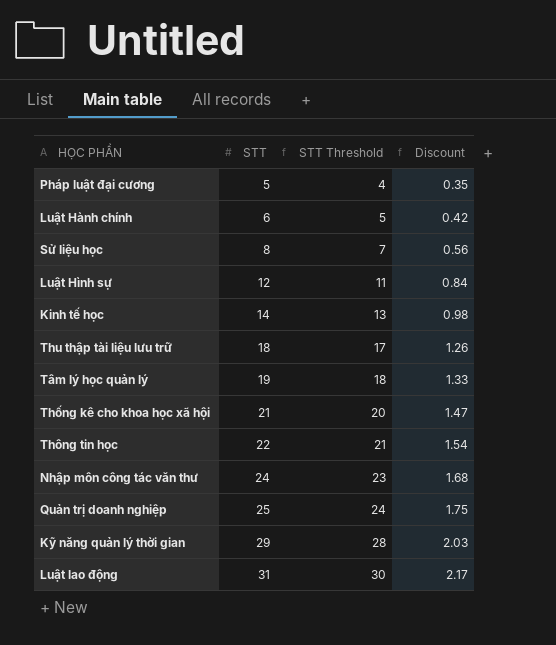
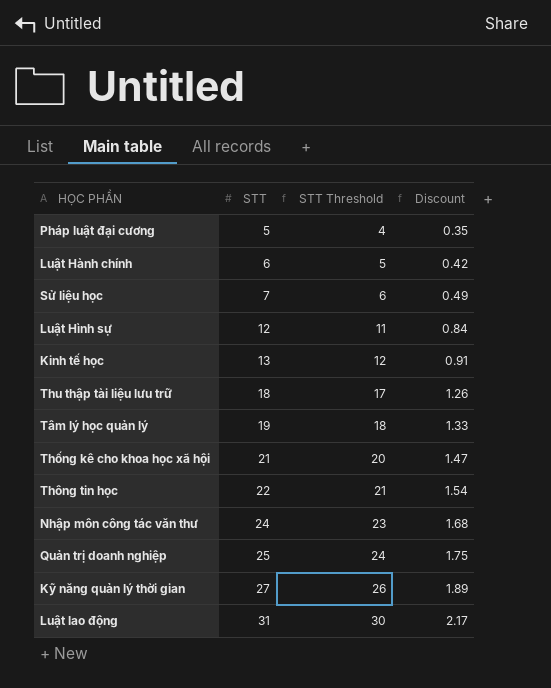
Sử liệu học | STT: 8 -> 7
Sử liệu học | STT Threshold: 7 -> 6
Sử liệu học | Discount: 0.56 -> 0.49
Kinh tế học | STT: 14 -> 13
Kinh tế học | STT Threshold: 13 -> 12
Kinh tế học | Discount: 0.98 -> 0.91
Kỹ năng quản lý thời gian | STT: 29 -> 27
Kỹ năng quản lý thời gian | STT Threshold: 28 -> 26
Kỹ năng quản lý thời gian | Discount: 2.03 -> 1.89

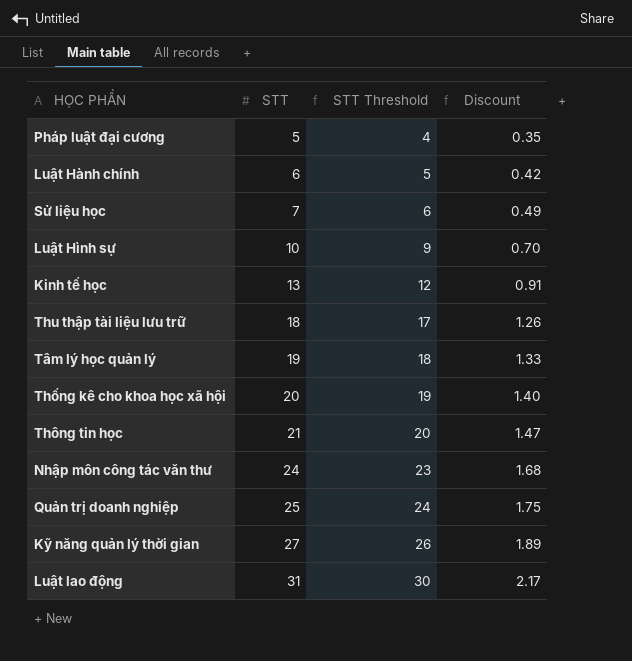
Luật Hình sự | STT: 12 -> 10
Luật Hình sự | STT Threshold: 11 -> 9
Luật Hình sự | Discount: 0.84 -> 0.70
Thống kê cho khoa học xã hội | STT: 21 -> 20
Thống kê cho khoa học xã hội | STT Threshold: 20 -> 19
Thống kê cho khoa học xã hội | Discount: 1.47 -> 1.40
Thông tin học | STT: 22 -> 21
Thông tin học | STT Threshold: 21 -> 20
Thông tin học | Discount: 1.54 -> 1.47

